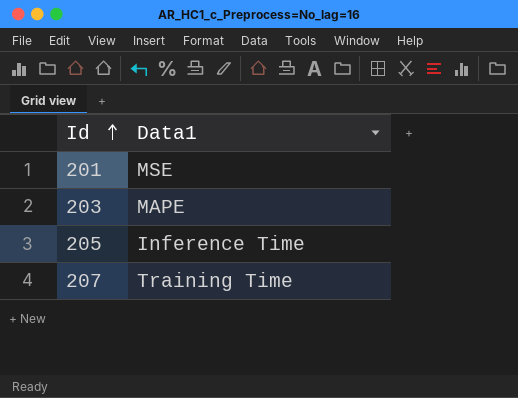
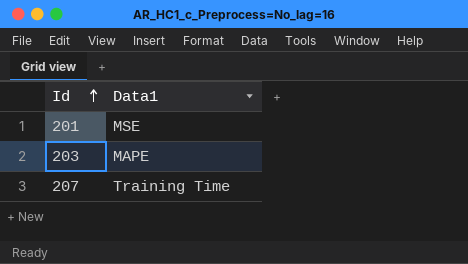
row 205: Inference Time -> none

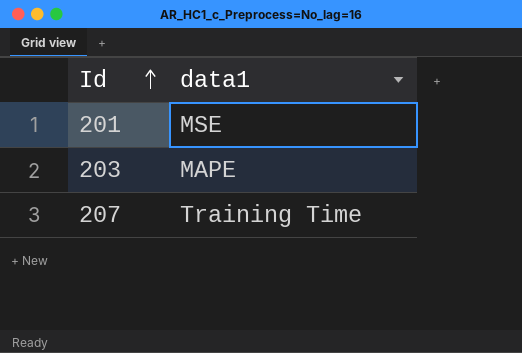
column name: Data1 -> data1

